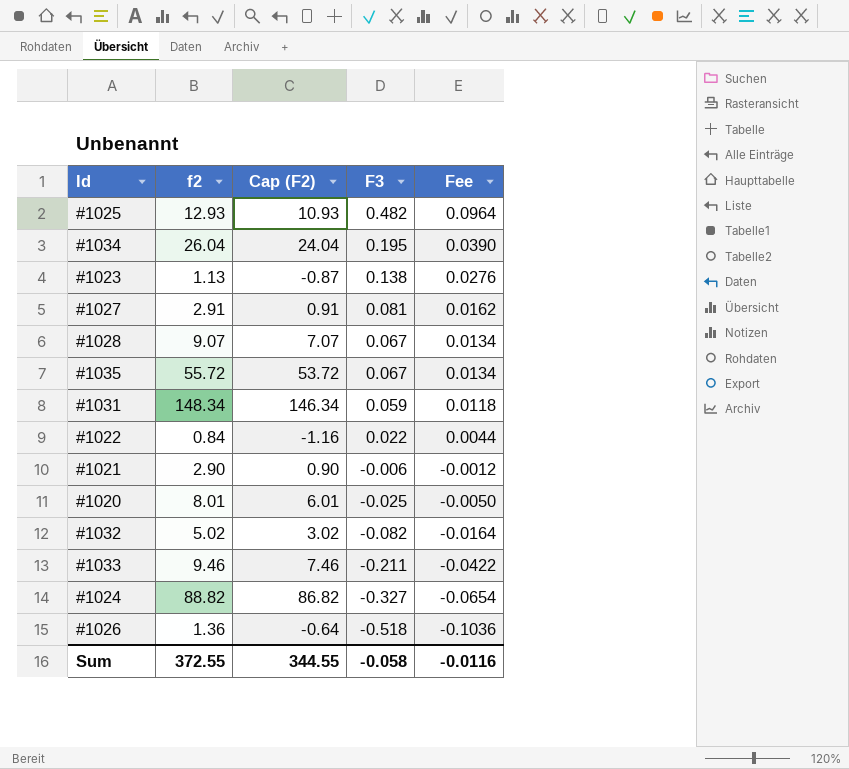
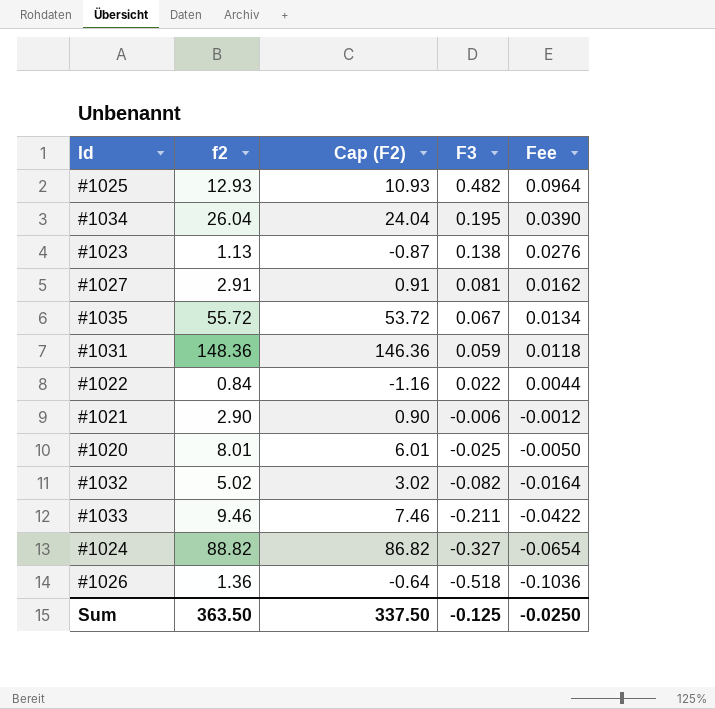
row #1028: 9.07 | 7.07 | 0.067 | 0.0134 -> none
#1031 | f2: 148.34 -> 148.36
#1031 | Cap (F2): 146.34 -> 146.36
Sum | f2: 372.55 -> 363.50
Sum | Cap (F2): 344.55 -> 337.50
Sum | F3: -0.058 -> -0.125
Sum | Fee: -0.0116 -> -0.0250

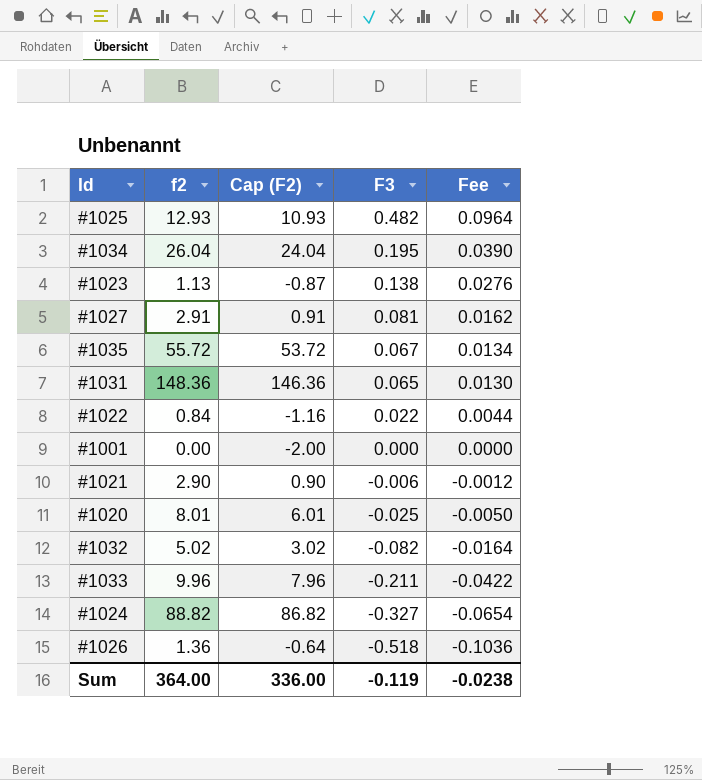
#1031 | F3: 0.059 -> 0.065
#1031 | Fee: 0.0118 -> 0.0130
row #1001: none -> 0.00 | -2.00 | 0.000 | 0.0000
#1033 | f2: 9.46 -> 9.96
#1033 | Cap (F2): 7.46 -> 7.96
Sum | f2: 363.50 -> 364.00
Sum | Cap (F2): 337.50 -> 336.00
Sum | F3: -0.125 -> -0.119
Sum | Fee: -0.0250 -> -0.0238

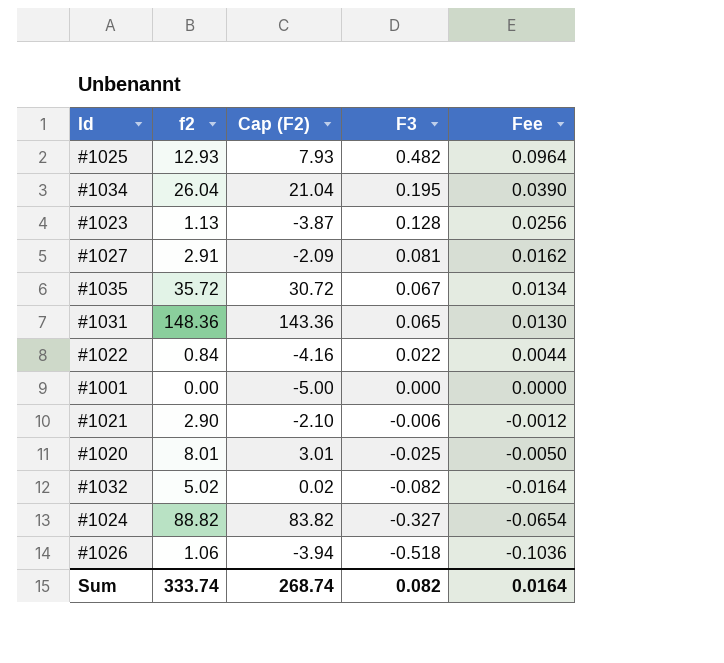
column Cap (F2) | formula: [f2] - 2 -> [f2] - 5
row #1033: 9.96 | 7.96 | -0.211 | -0.0422 -> none
#1023 | F3: 0.138 -> 0.128
#1023 | Fee: 0.0276 -> 0.0256
#1035 | f2: 55.72 -> 35.72
#1026 | f2: 1.36 -> 1.06
Sum | f2: 364.00 -> 333.74
Sum | Cap (F2): 336.00 -> 268.74
Sum | F3: -0.119 -> 0.082
Sum | Fee: -0.0238 -> 0.0164

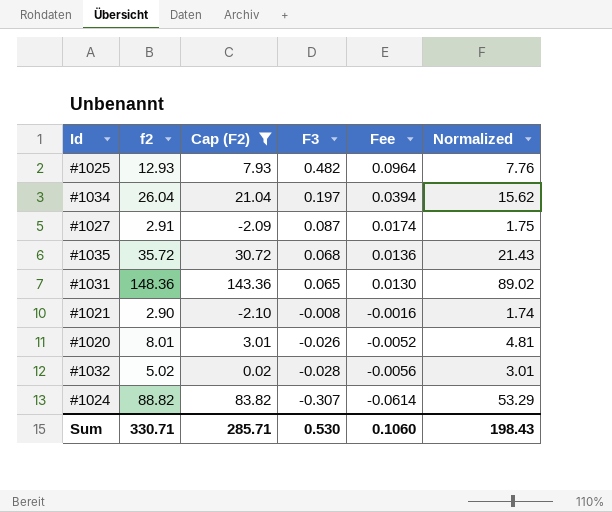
filter: none -> Cap (F2) >= -2.10
column Normalized | formula: none -> [f2] * 0.6
#1034 | F3: 0.195 -> 0.197
#1034 | Fee: 0.0390 -> 0.0394
#1027 | F3: 0.081 -> 0.087
#1027 | Fee: 0.0162 -> 0.0174
#1035 | F3: 0.067 -> 0.068
#1035 | Fee: 0.0134 -> 0.0136
#1021 | F3: -0.006 -> -0.008
#1021 | Fee: -0.0012 -> -0.0016
#1020 | F3: -0.025 -> -0.026
#1020 | Fee: -0.0050 -> -0.0052
#1032 | F3: -0.082 -> -0.028
#1032 | Fee: -0.0164 -> -0.0056
#1024 | F3: -0.327 -> -0.307
#1024 | Fee: -0.0654 -> -0.0614
Sum | f2: 333.74 -> 330.71
Sum | Cap (F2): 268.74 -> 285.71
Sum | F3: 0.082 -> 0.530
Sum | Fee: 0.0164 -> 0.1060

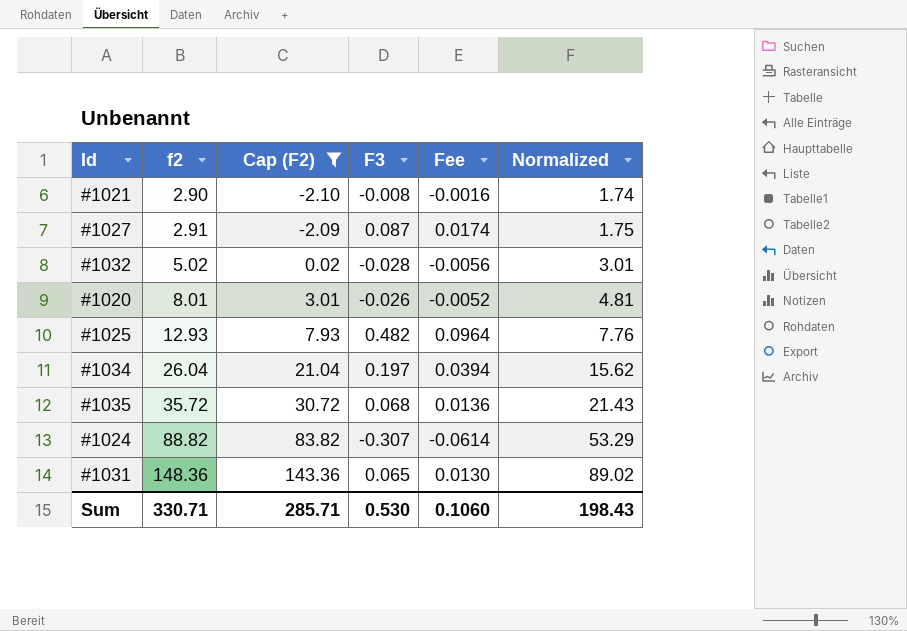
row order: F3 descending -> f2 ascending

